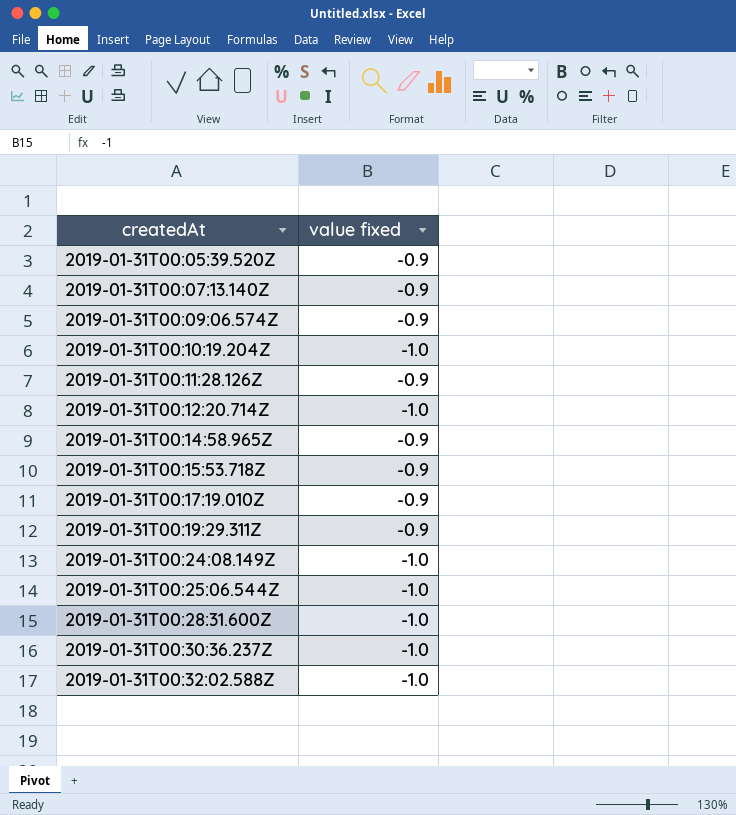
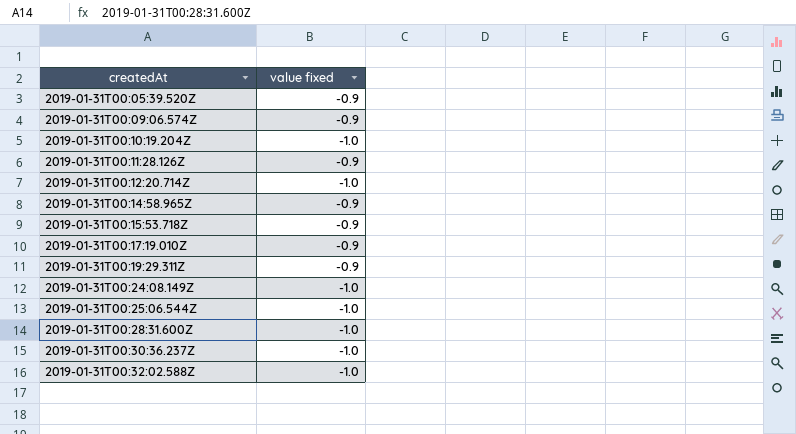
row 2019-01-31T00:07:13.140Z: -0.9 -> none

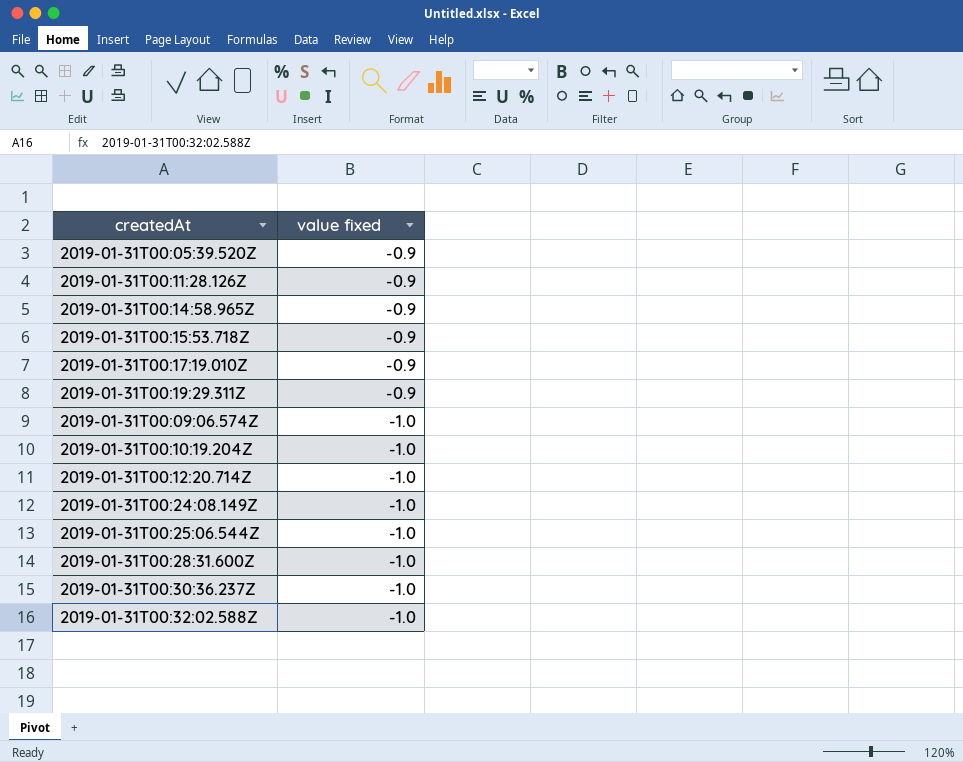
row order: createdAt ascending -> value fixed descending
2019-01-31T00:09:06.574Z | value fixed: -0.9 -> -1.0

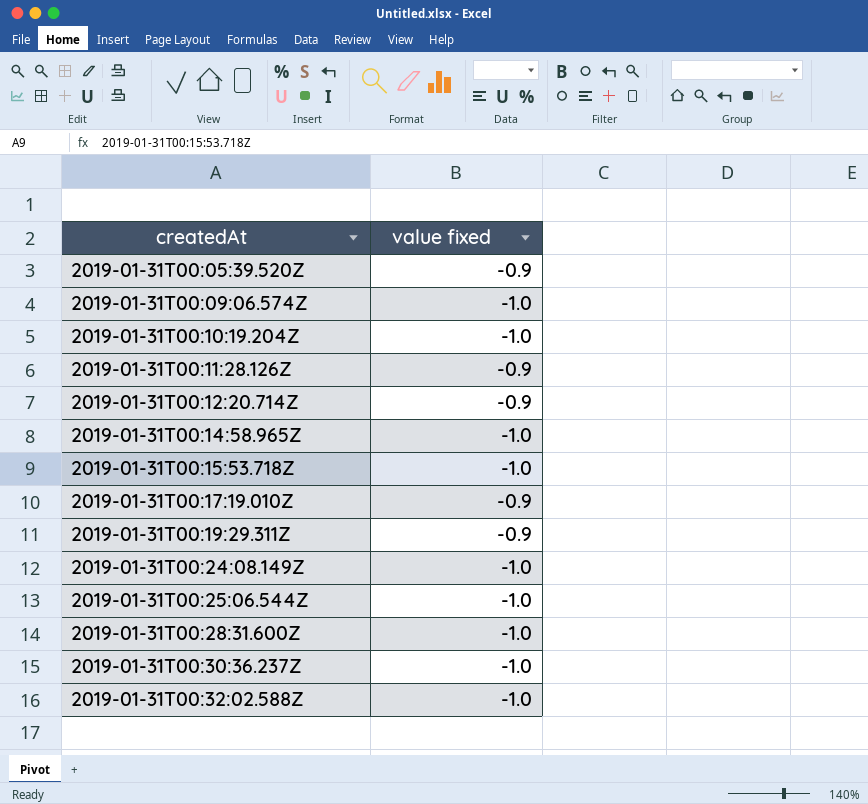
row order: value fixed descending -> createdAt ascending
2019-01-31T00:12:20.714Z | value fixed: -1.0 -> -0.9
2019-01-31T00:14:58.965Z | value fixed: -0.9 -> -1.0
2019-01-31T00:15:53.718Z | value fixed: -0.9 -> -1.0

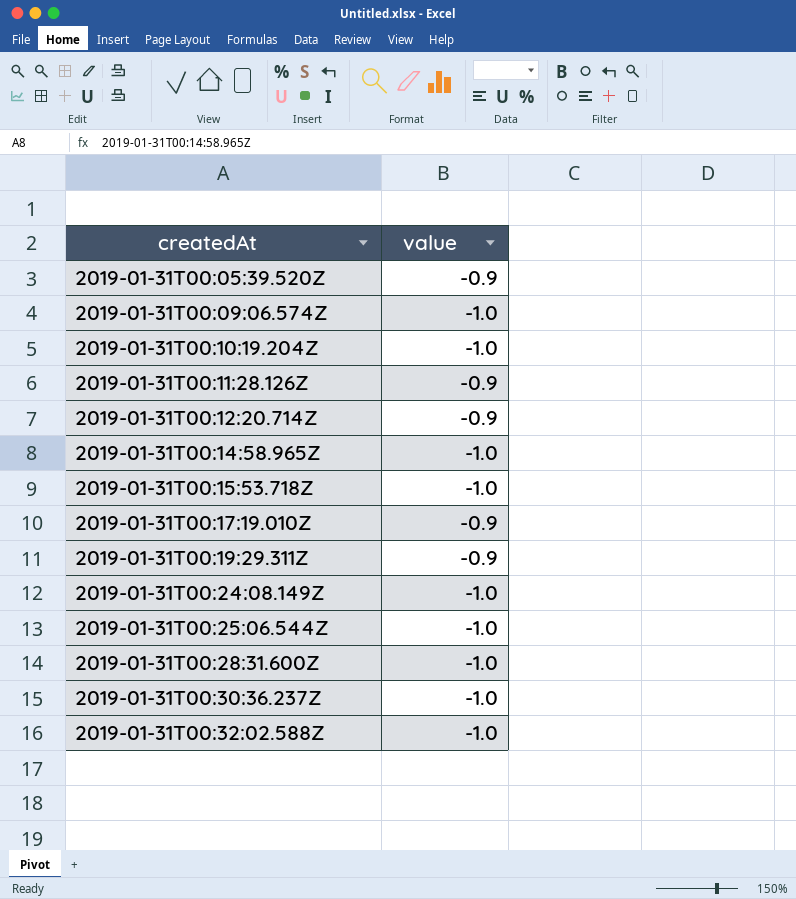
column name: value fixed -> value

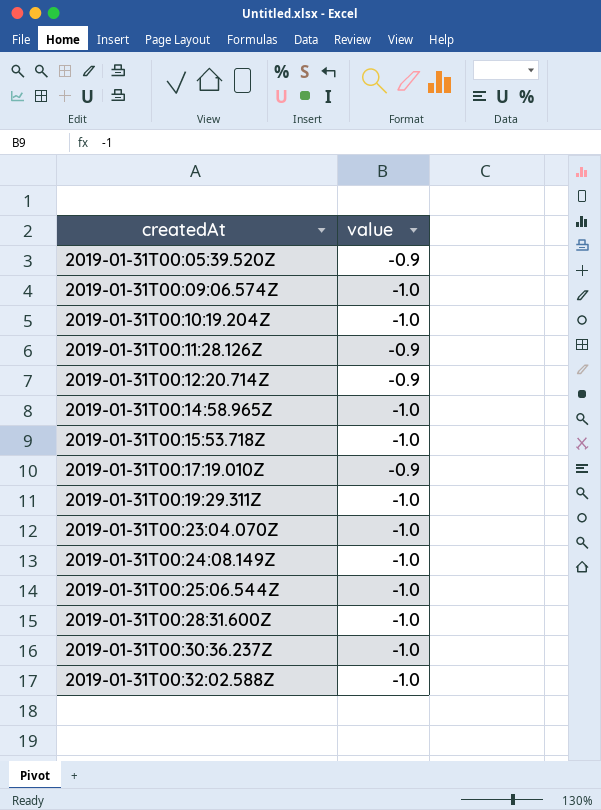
2019-01-31T00:19:29.311Z | value: -0.9 -> -1.0
row 2019-01-31T00:23:04.070Z: none -> -1.0

